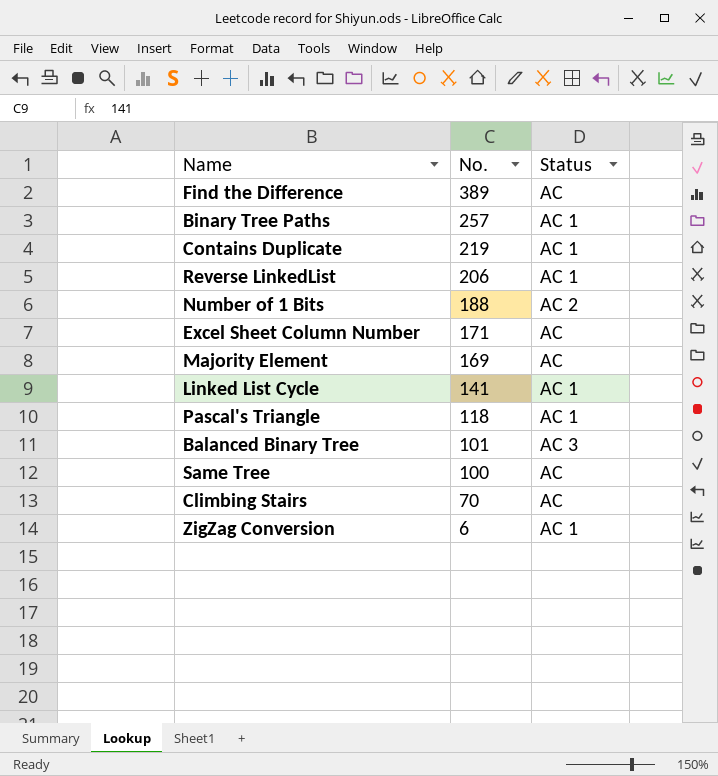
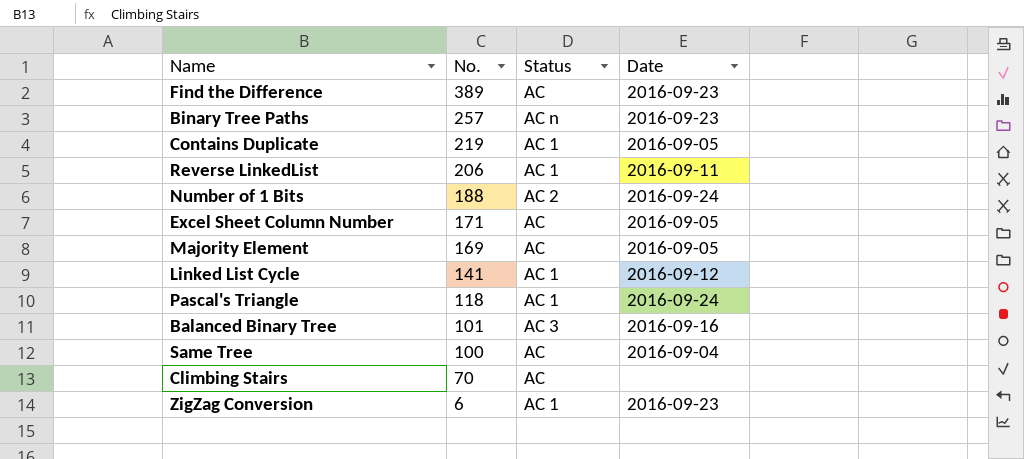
column Date | position: none -> 4
Binary Tree Paths | Status: AC 1 -> AC n

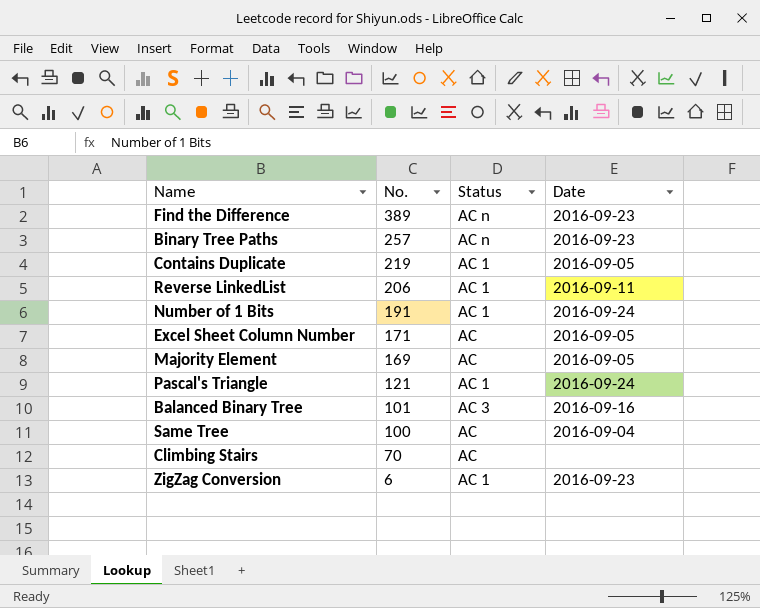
row Linked List Cycle: 141 | AC 1 | 2016-09-12 -> none
Find the Difference | Status: AC -> AC n
Number of 1 Bits | No.: 188 -> 191
Number of 1 Bits | Status: AC 2 -> AC 1
Pascal's Triangle | No.: 118 -> 121

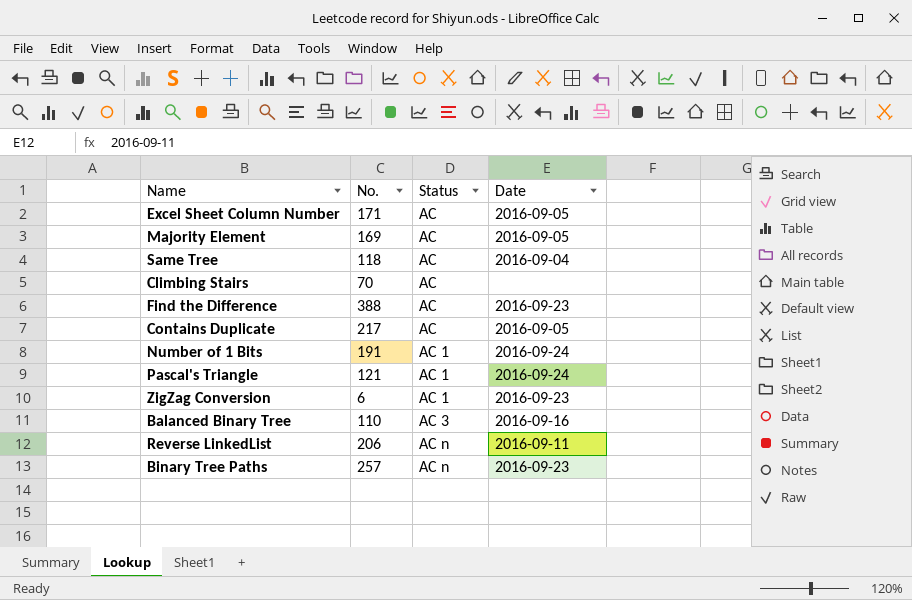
row order: No. descending -> Status ascending
Same Tree | No.: 100 -> 118
Find the Difference | No.: 389 -> 388
Find the Difference | Status: AC n -> AC
Contains Duplicate | No.: 219 -> 217
Contains Duplicate | Status: AC 1 -> AC
Balanced Binary Tree | No.: 101 -> 110
Reverse LinkedList | Status: AC 1 -> AC n

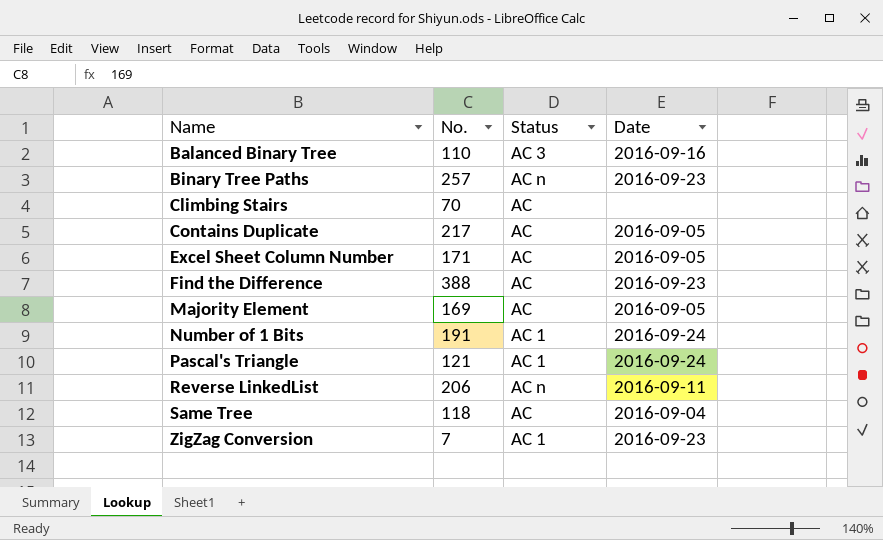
row order: Status ascending -> Name ascending
ZigZag Conversion | No.: 6 -> 7

